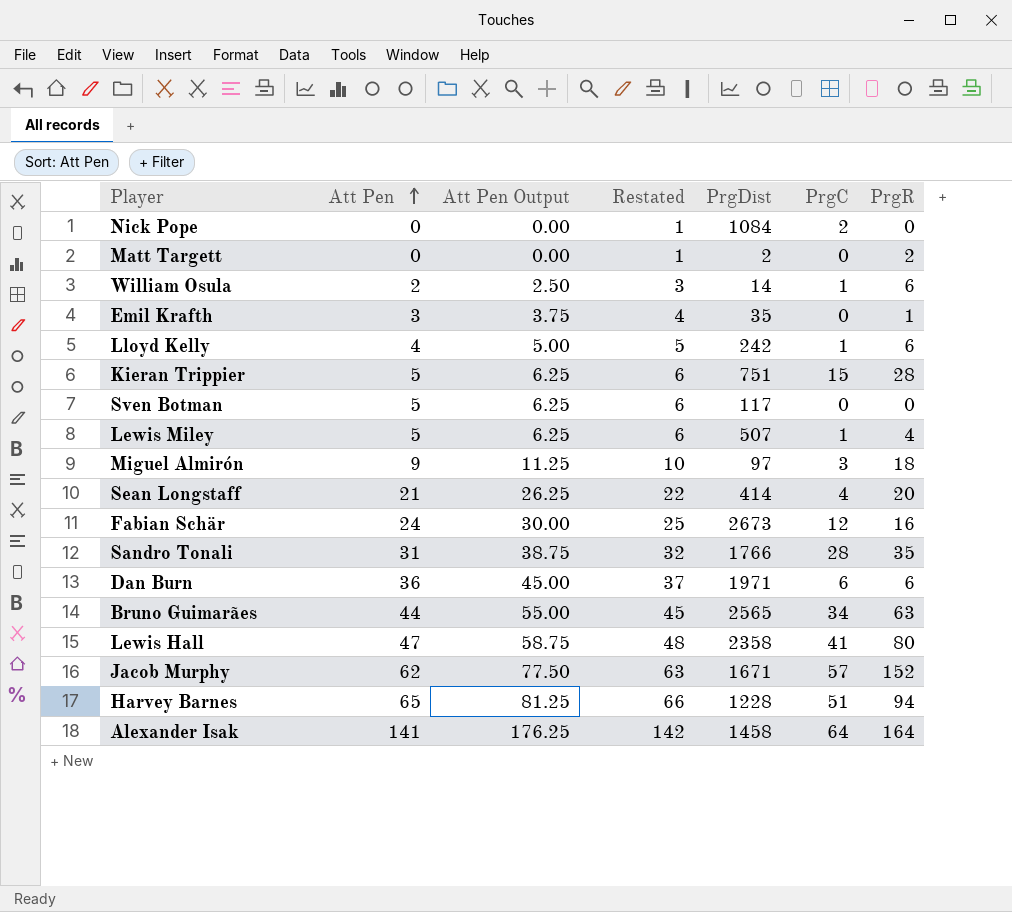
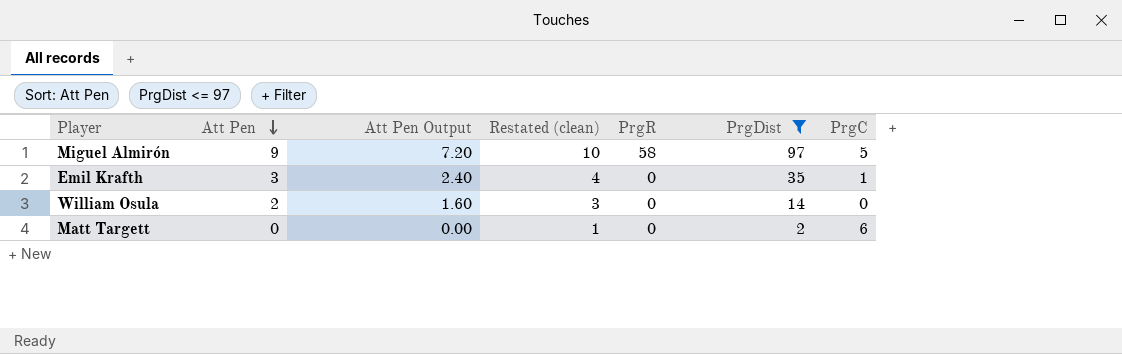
filter: none -> PrgDist <= 97
row order: Att Pen ascending -> Att Pen descending
column Att Pen Output | formula: [Att Pen] * 1.25 -> [Att Pen] * 0.8
column name: Restated -> Restated (clean)
column PrgR | position: 7 -> 5
Miguel Almirón | PrgR: 18 -> 58
Miguel Almirón | PrgC: 3 -> 5
Emil Krafth | PrgR: 1 -> 0
Emil Krafth | PrgC: 0 -> 1
William Osula | PrgR: 6 -> 0
William Osula | PrgC: 1 -> 0
Matt Targett | PrgR: 2 -> 0
Matt Targett | PrgC: 0 -> 6

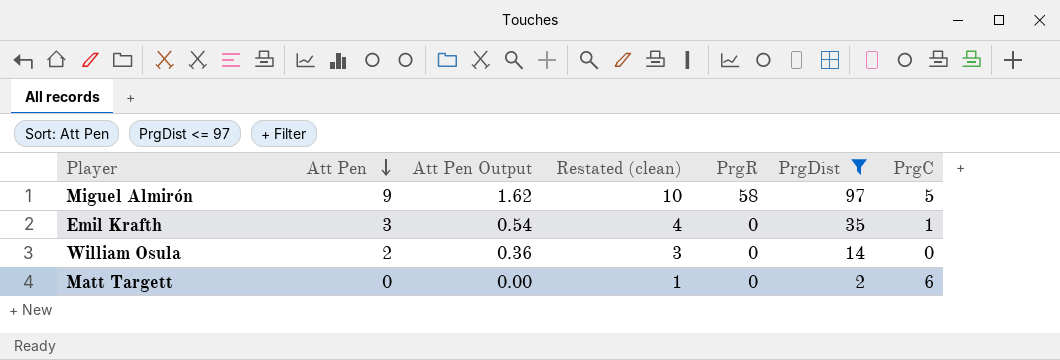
column Att Pen Output | formula: [Att Pen] * 0.8 -> [Att Pen] * 0.18

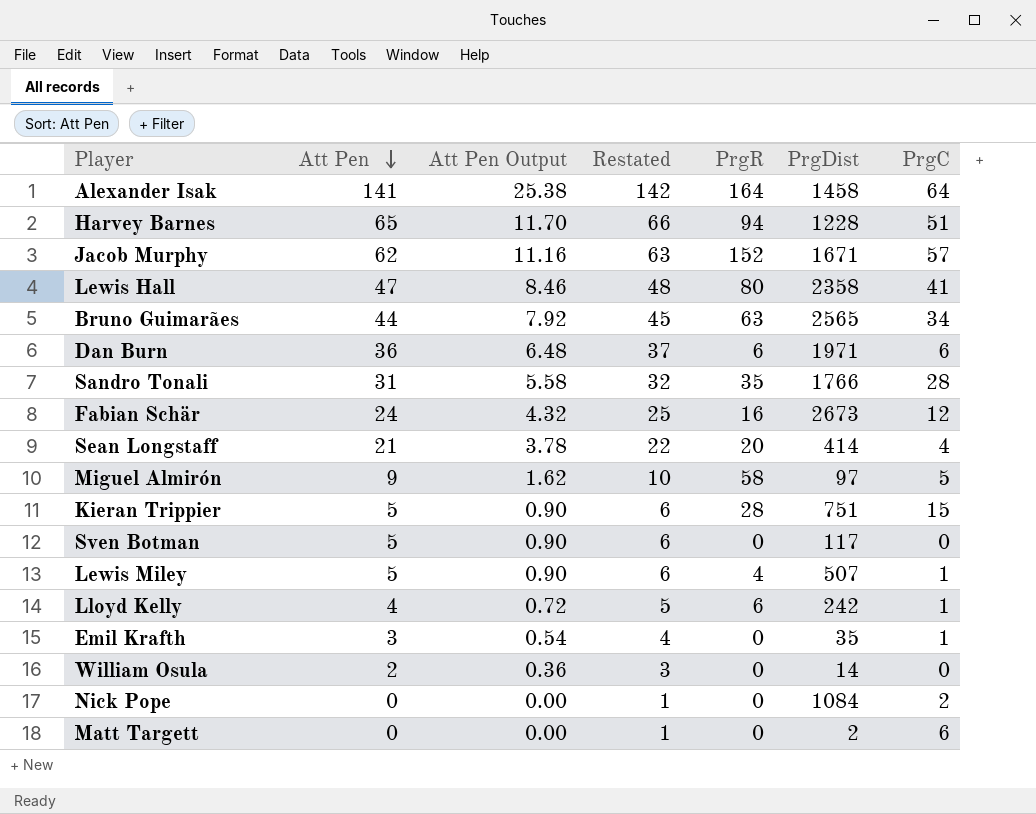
filter: PrgDist <= 97 -> none
column name: Restated (clean) -> Restated

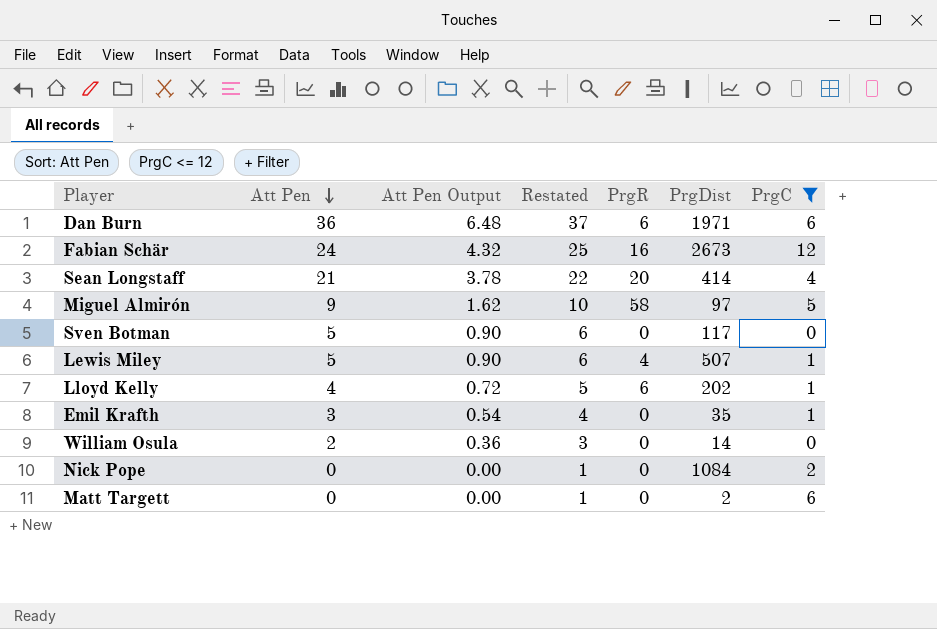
filter: none -> PrgC <= 12
Lloyd Kelly | PrgDist: 242 -> 202

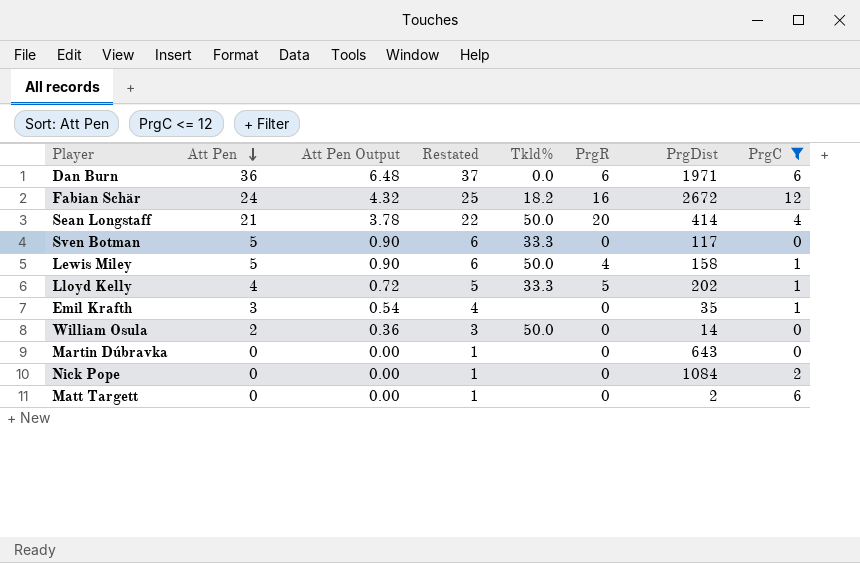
column Tkld% | position: none -> 5
row Miguel Almirón: 9 | 1.62 | 10 | 58 | 97 | 5 -> none
Fabian Schär | PrgDist: 2673 -> 2672
Lewis Miley | PrgDist: 507 -> 158
Lloyd Kelly | PrgR: 6 -> 5
row Martin Dúbravka: none -> 0 | 0.00 | 1 | none | 0 | 643 | 0

